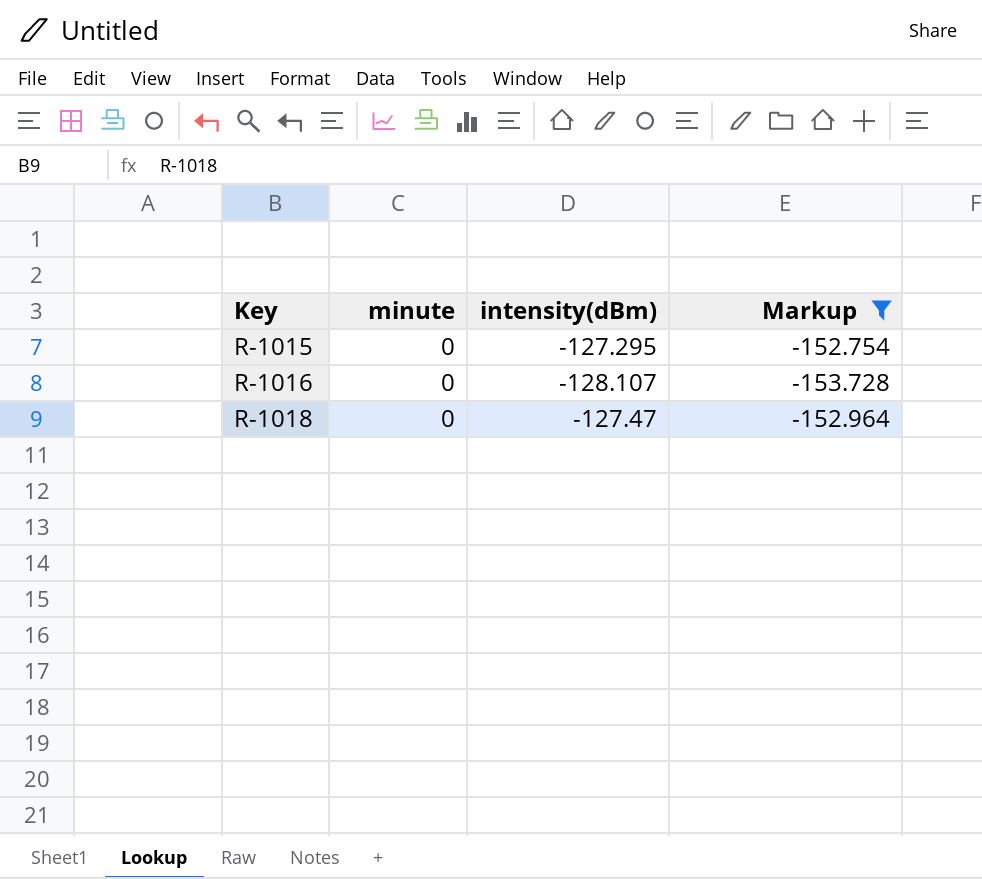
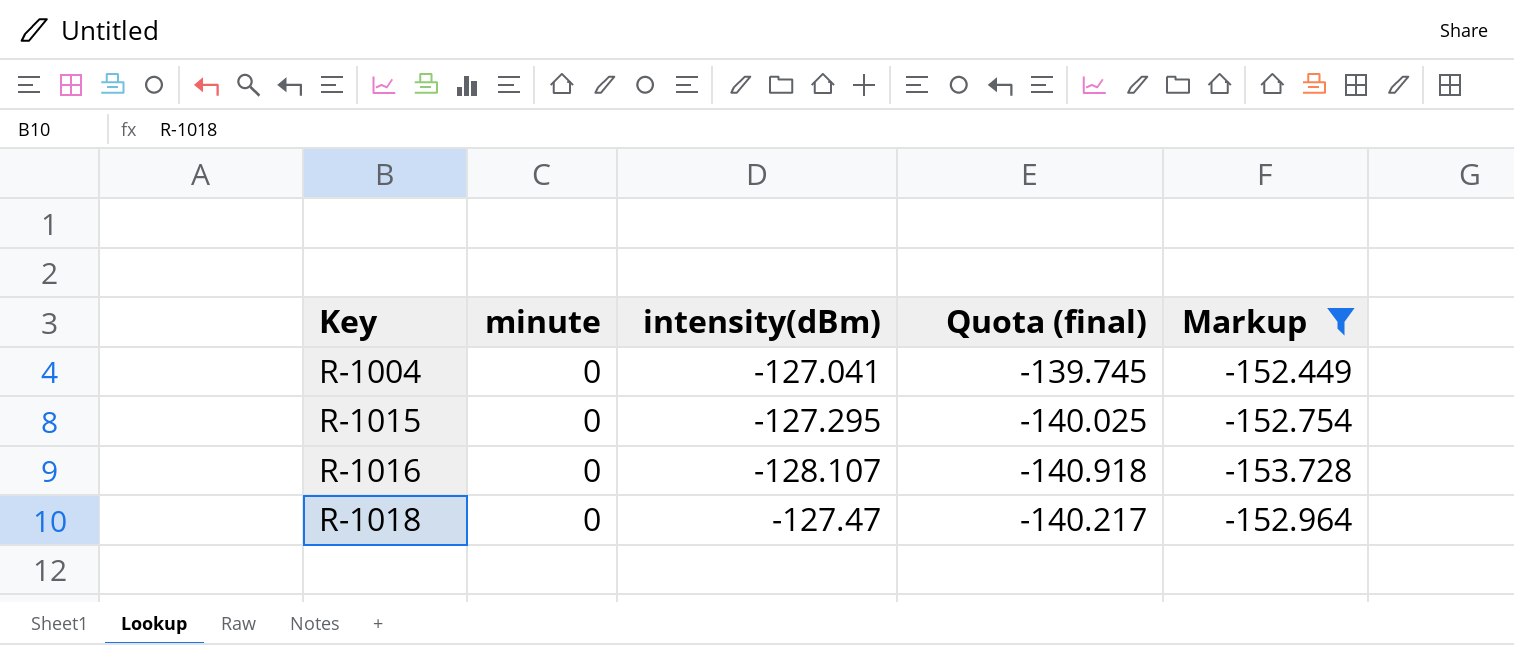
column Quota (final) | formula: none -> [intensity(dBm)] * 1.1
row R-1004: none -> 0 | -127.041 | -139.745 | -152.449

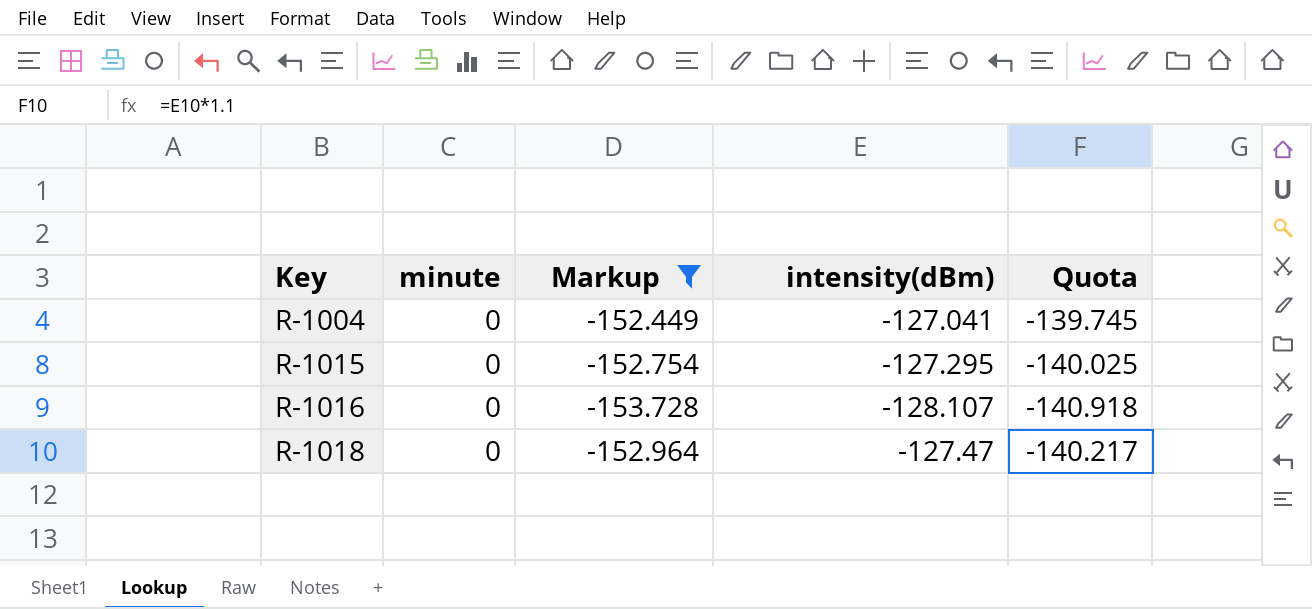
column Markup | position: 5 -> 3
column name: Quota (final) -> Quota

